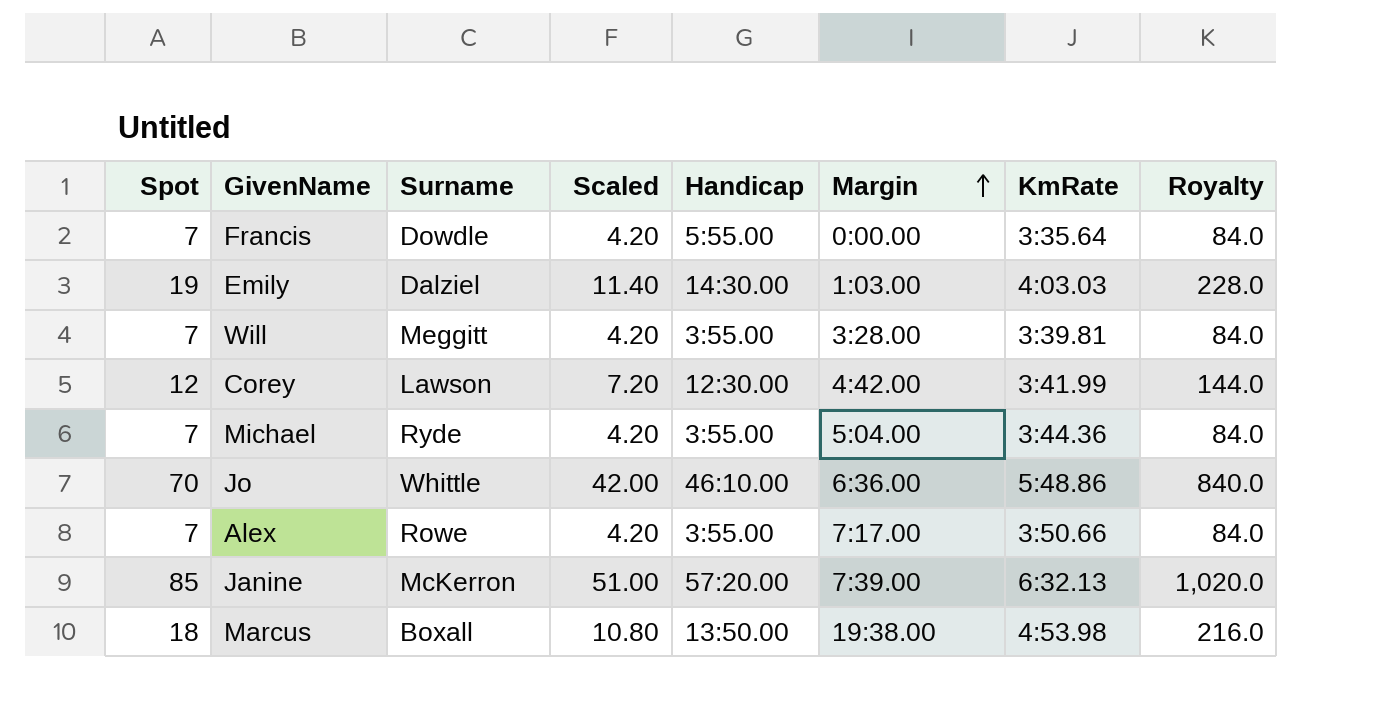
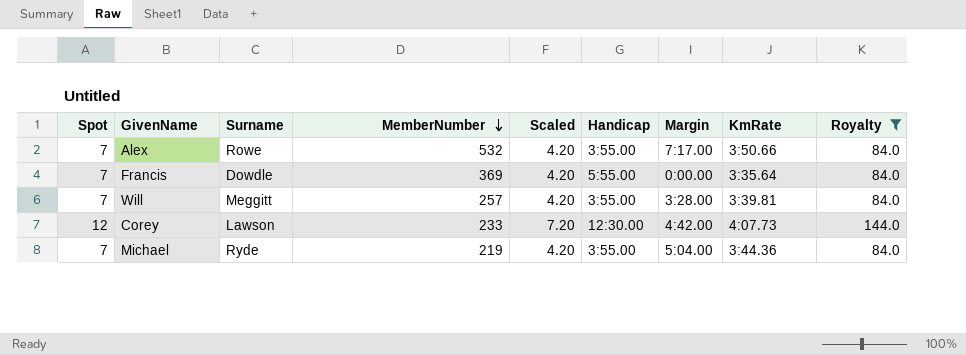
filter: none -> Royalty <= 144.0
row order: Margin ascending -> MemberNumber descending
column MemberNumber | position: none -> 4
Corey | KmRate: 3:41.99 -> 4:07.73

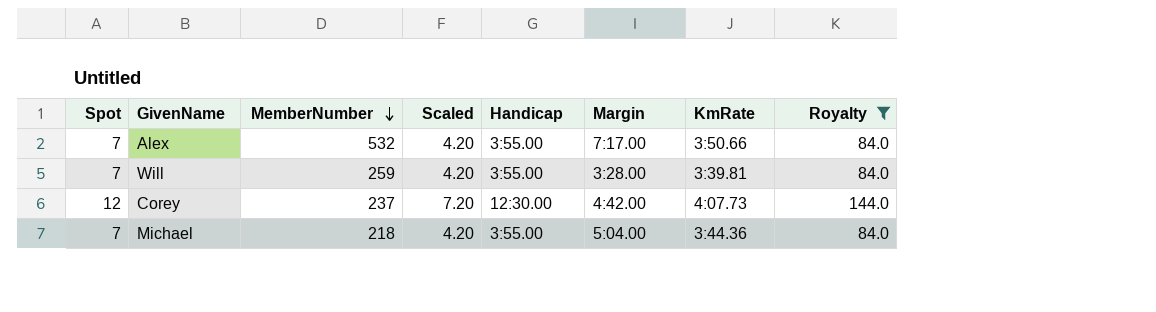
column Surname | position: 3 -> none
row Francis: 7 | Dowdle | 369 | 4.20 | 5:55.00 | 0:00.00 | 3:35.64 | 84.0 -> none
Will | MemberNumber: 257 -> 259
Corey | MemberNumber: 233 -> 237
Michael | MemberNumber: 219 -> 218

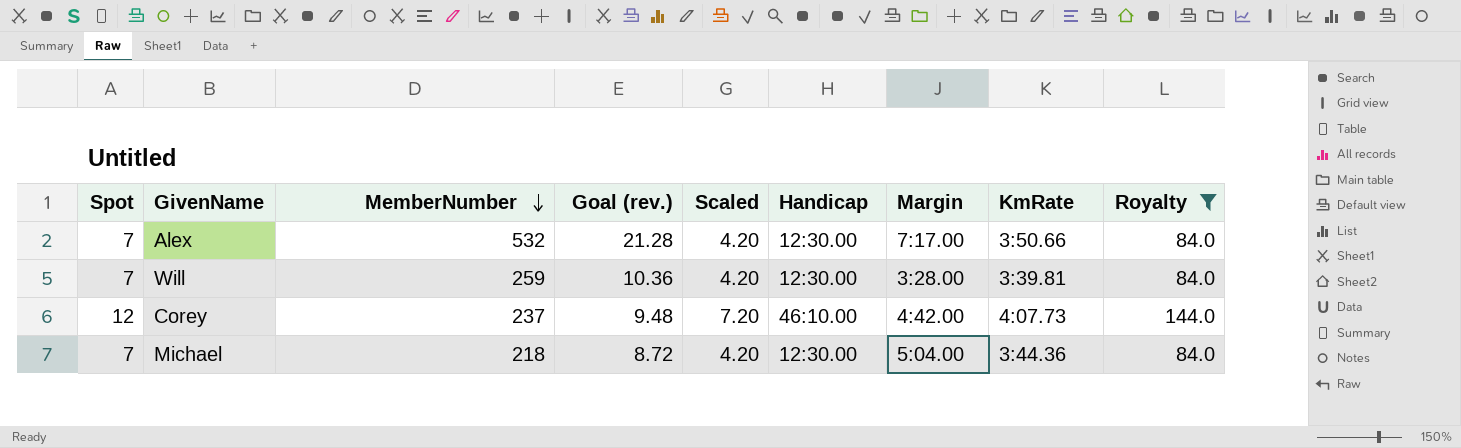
column Goal (rev.) | formula: none -> [MemberNumber] * 0.04
Alex | Handicap: 3:55.00 -> 12:30.00
Will | Handicap: 3:55.00 -> 12:30.00
Corey | Handicap: 12:30.00 -> 46:10.00
Michael | Handicap: 3:55.00 -> 12:30.00

